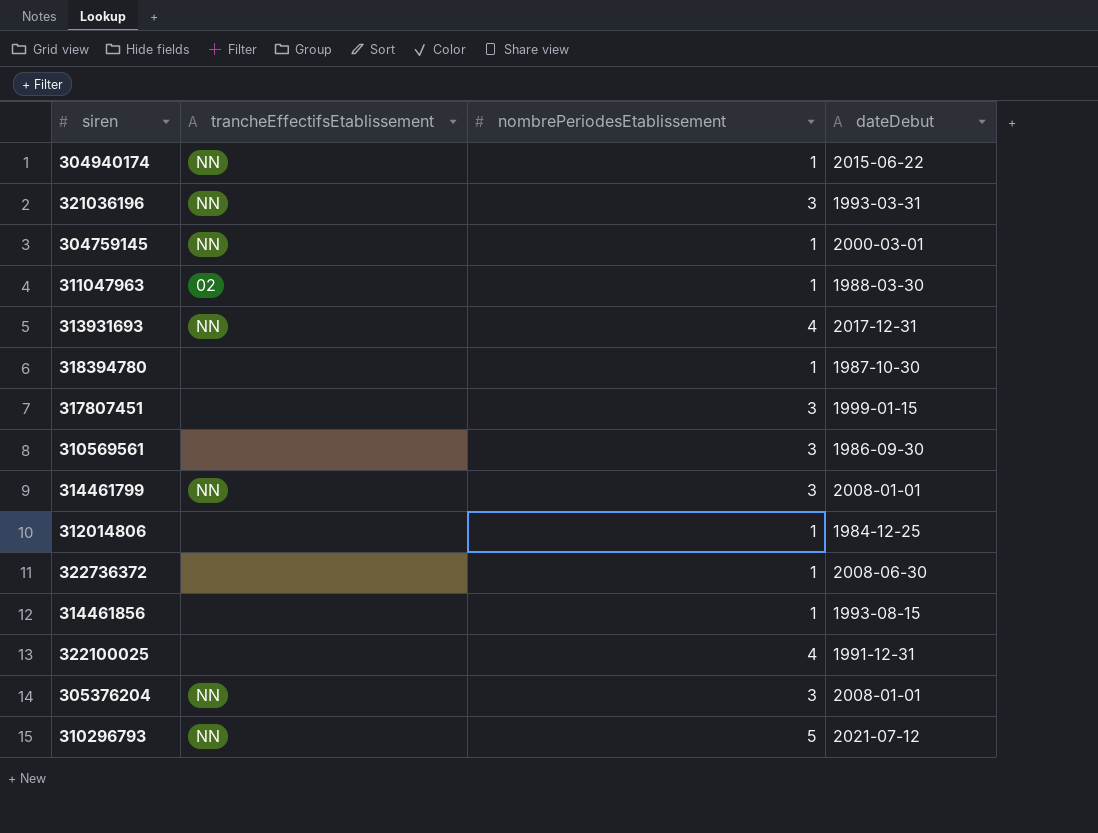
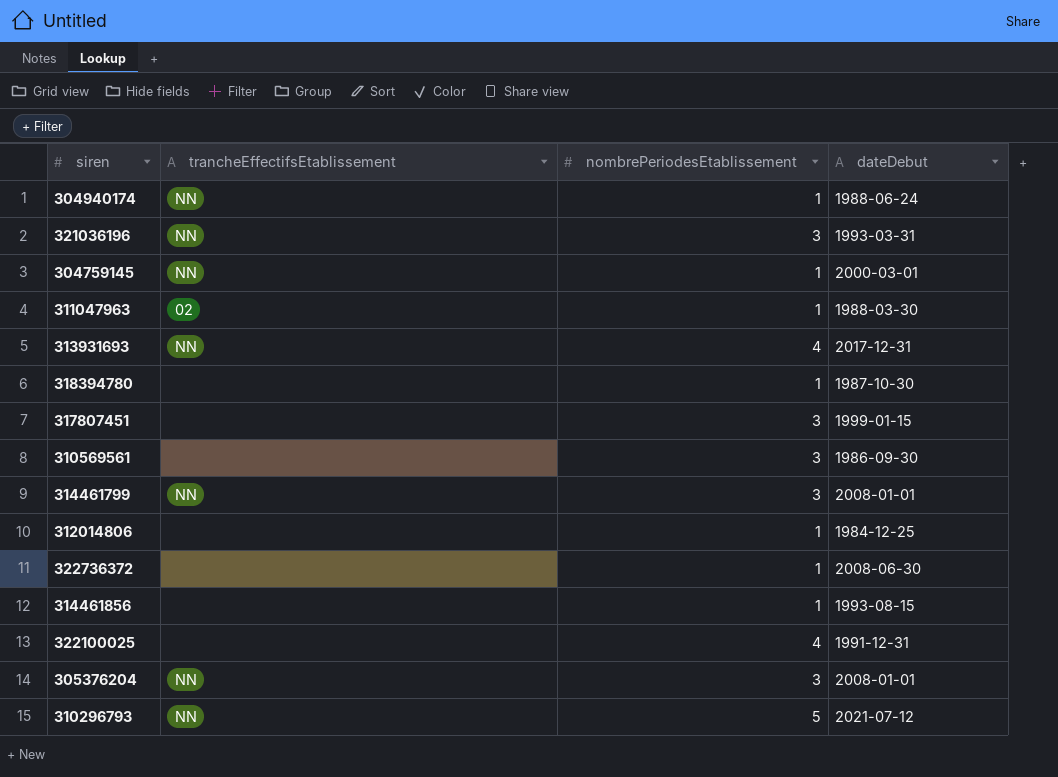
304940174 | dateDebut: 2015-06-22 -> 1988-06-24

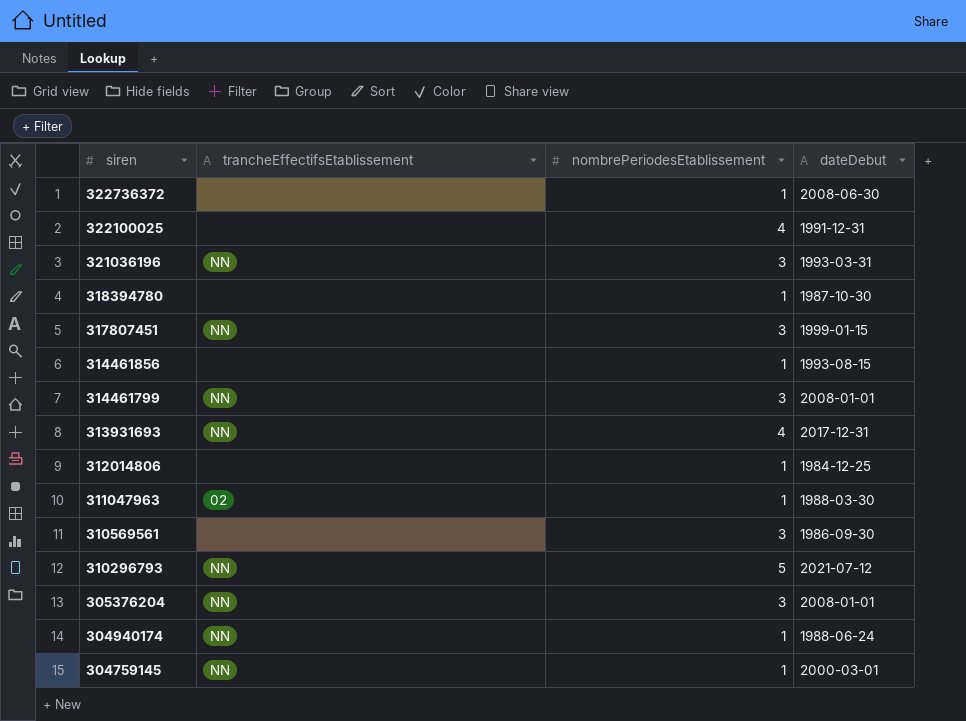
row order: none -> siren descending
317807451 | trancheEffectifsEtablissement: none -> NN

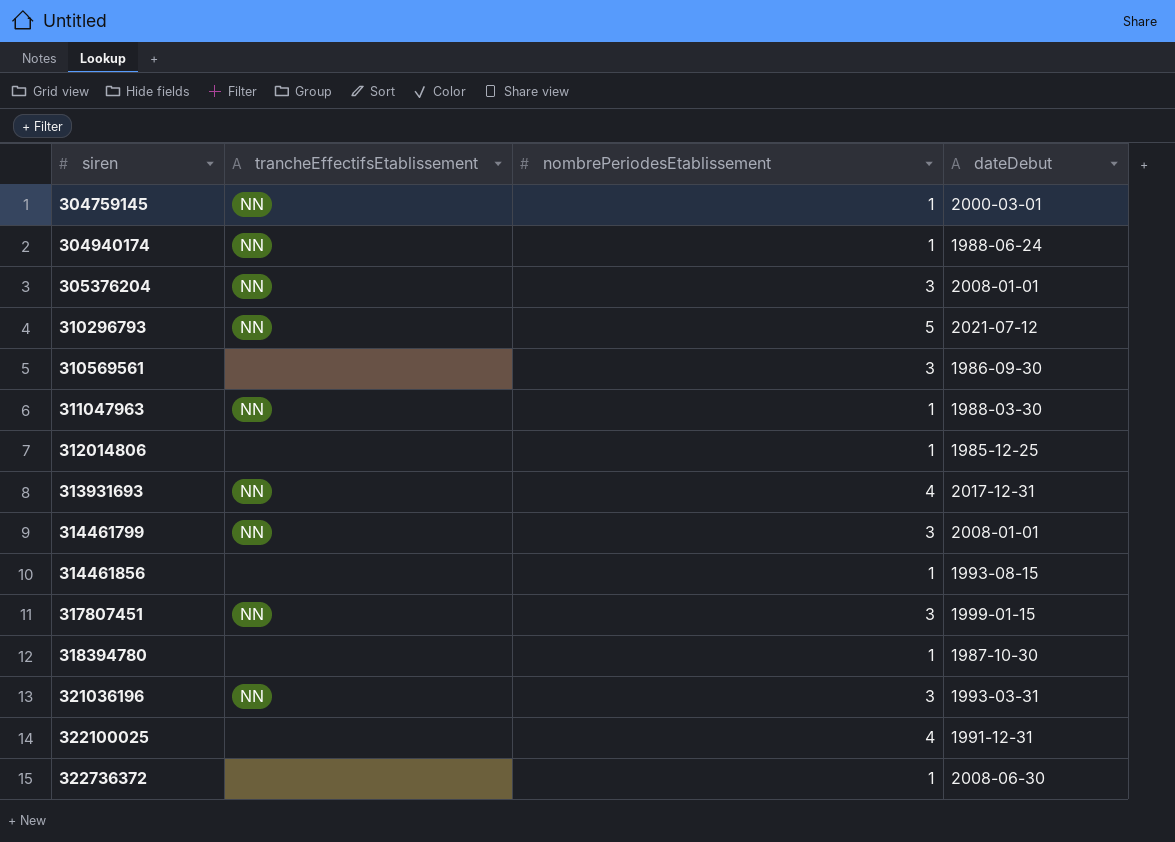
row order: siren descending -> siren ascending
311047963 | trancheEffectifsEtablissement: 02 -> NN
312014806 | dateDebut: 1984-12-25 -> 1985-12-25

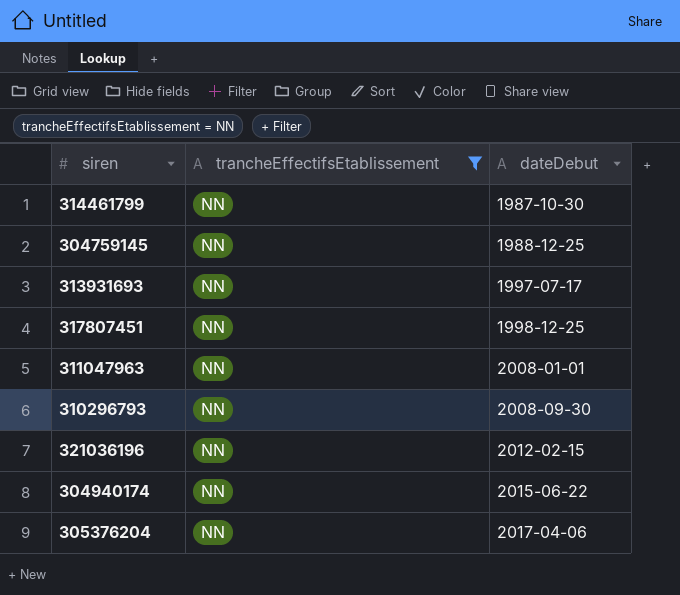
filter: none -> trancheEffectifsEtablissement = NN
row order: siren ascending -> dateDebut ascending
column nombrePeriodesEtablissement | position: 3 -> none
314461799 | dateDebut: 2008-01-01 -> 1987-10-30
304759145 | dateDebut: 2000-03-01 -> 1988-12-25
313931693 | dateDebut: 2017-12-31 -> 1997-07-17
317807451 | dateDebut: 1999-01-15 -> 1998-12-25
311047963 | dateDebut: 1988-03-30 -> 2008-01-01
310296793 | dateDebut: 2021-07-12 -> 2008-09-30
321036196 | dateDebut: 1993-03-31 -> 2012-02-15
304940174 | dateDebut: 1988-06-24 -> 2015-06-22
305376204 | dateDebut: 2008-01-01 -> 2017-04-06

